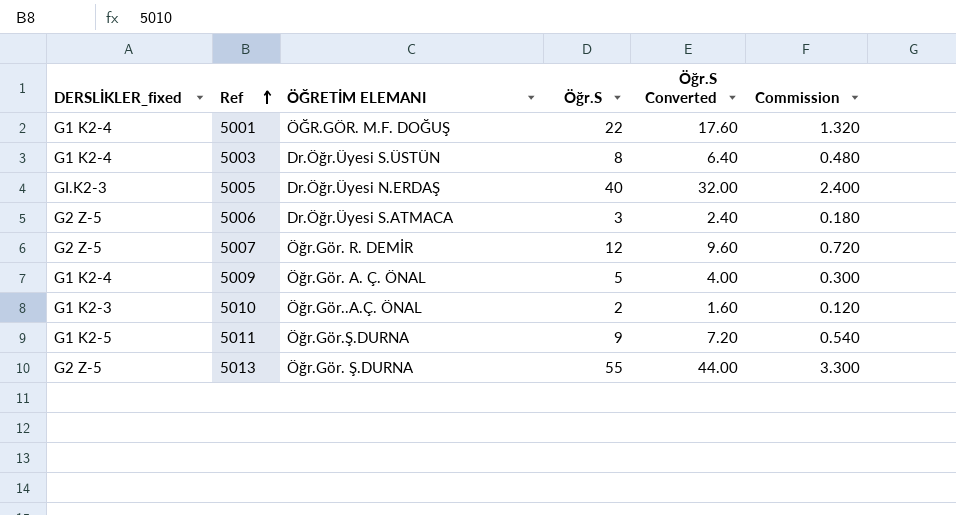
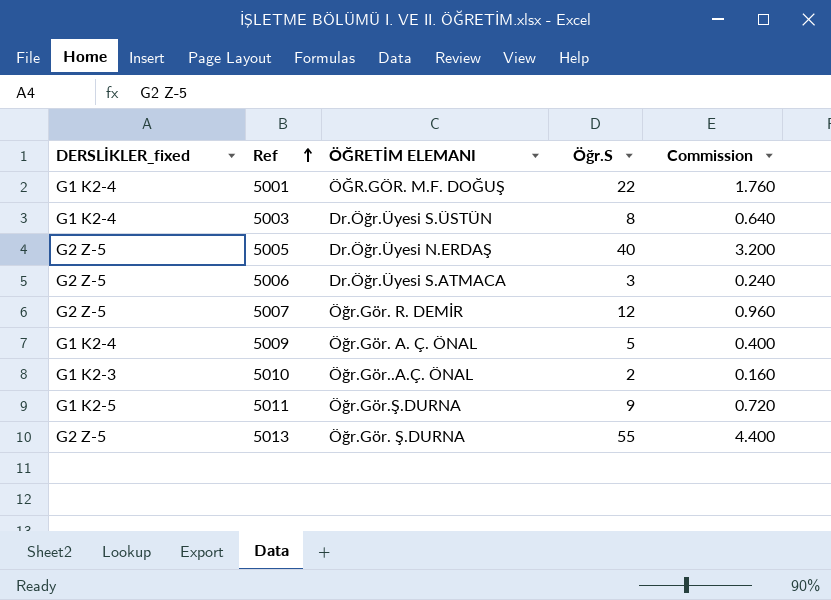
column Öğr.S Converted | formula: [Öğr.S] * 0.8 -> none
column Commission | formula: [Öğr.S] * 0.06 -> [Öğr.S] * 0.08
5005 | DERSLİKLER_fixed: GI.K2-3 -> G2 Z-5

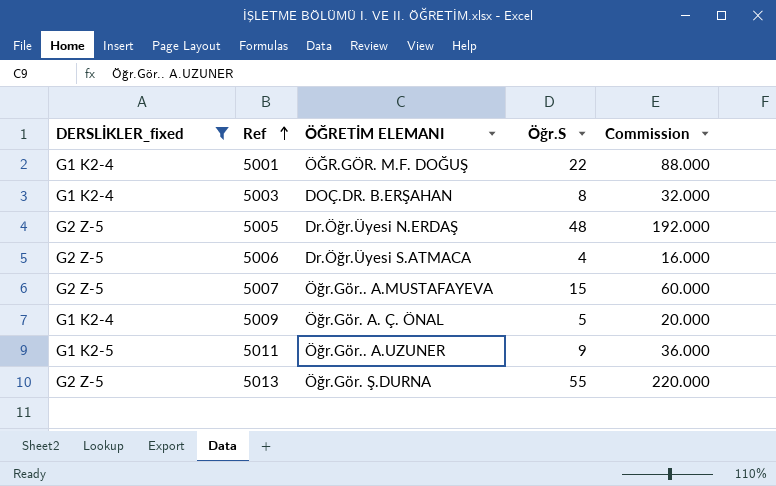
filter: none -> DERSLİKLER_fixed != G1 K2-3
column Commission | formula: [Öğr.S] * 0.08 -> [Öğr.S] * 4
5003 | ÖĞRETİM ELEMANI: Dr.Öğr.Üyesi S.ÜSTÜN -> DOÇ.DR. B.ERŞAHAN
5005 | Öğr.S: 40 -> 48
5006 | Öğr.S: 3 -> 4
5007 | ÖĞRETİM ELEMANI: Öğr.Gör. R. DEMİR -> Öğr.Gör.. A.MUSTAFAYEVA
5007 | Öğr.S: 12 -> 15
5011 | ÖĞRETİM ELEMANI: Öğr.Gör.Ş.DURNA -> Öğr.Gör.. A.UZUNER

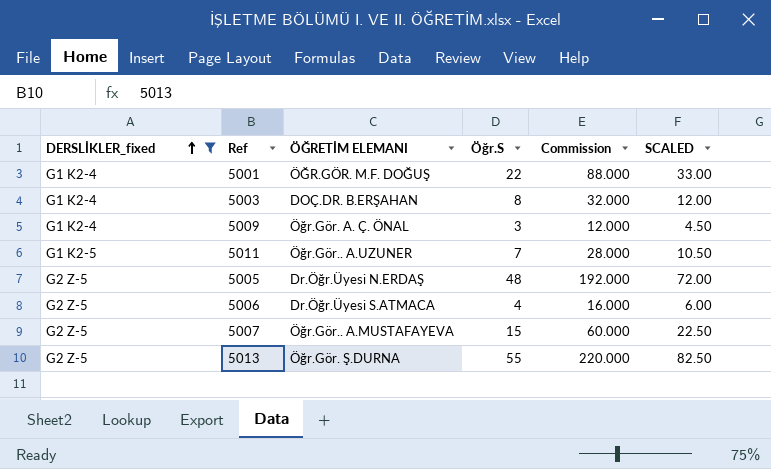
row order: Ref ascending -> DERSLİKLER_fixed ascending
column SCALED | formula: none -> [Öğr.S] * 1.5
5009 | Öğr.S: 5 -> 3
5009 | Commission: 20.000 -> 12.000
5011 | Öğr.S: 9 -> 7
5011 | Commission: 36.000 -> 28.000

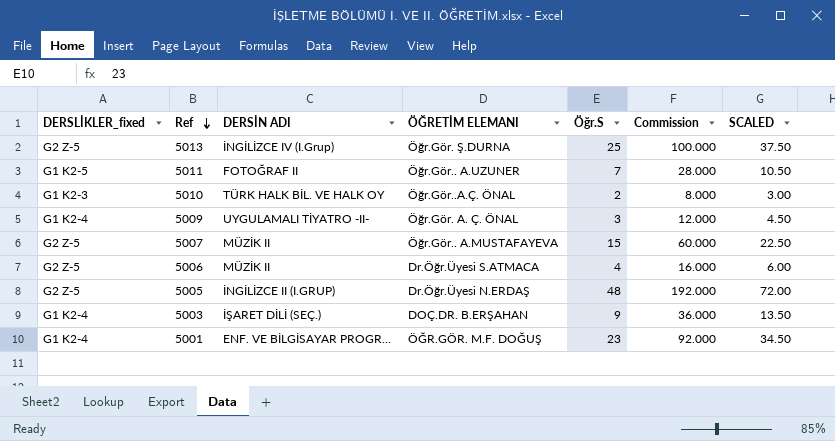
filter: DERSLİKLER_fixed != G1 K2-3 -> none
row order: DERSLİKLER_fixed ascending -> Ref descending
column DERSİN ADI | position: none -> 3
5013 | Öğr.S: 55 -> 25
5013 | Commission: 220.000 -> 100.000
5013 | SCALED: 82.50 -> 37.50
5003 | Öğr.S: 8 -> 9
5003 | Commission: 32.000 -> 36.000
5003 | SCALED: 12.00 -> 13.50
5001 | Öğr.S: 22 -> 23
5001 | Commission: 88.000 -> 92.000
5001 | SCALED: 33.00 -> 34.50

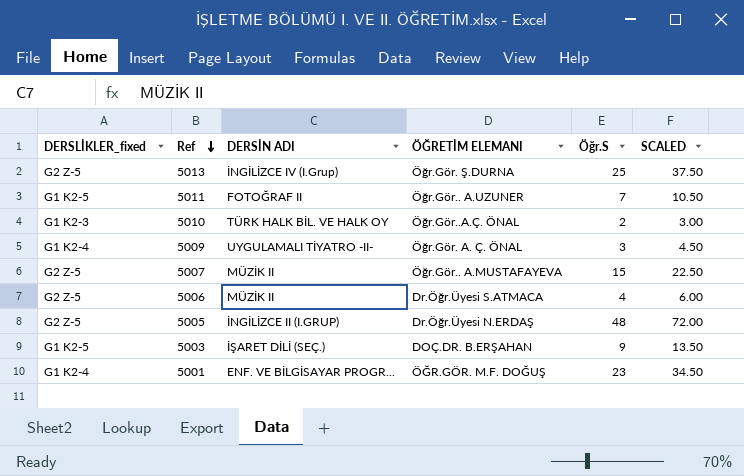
column Commission | formula: [Öğr.S] * 4 -> none
5003 | DERSLİKLER_fixed: G1 K2-4 -> G1 K2-5

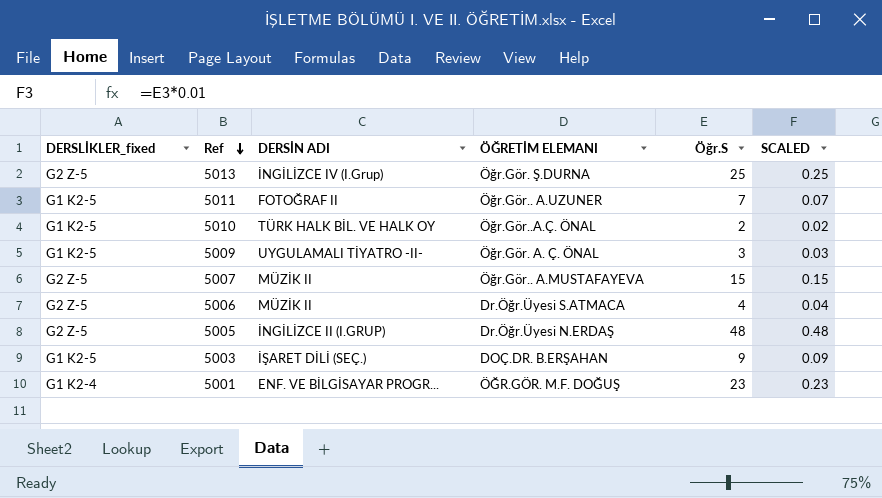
column SCALED | formula: [Öğr.S] * 1.5 -> [Öğr.S] * 0.01
5010 | DERSLİKLER_fixed: G1 K2-3 -> G1 K2-5
5009 | DERSLİKLER_fixed: G1 K2-4 -> G1 K2-5

